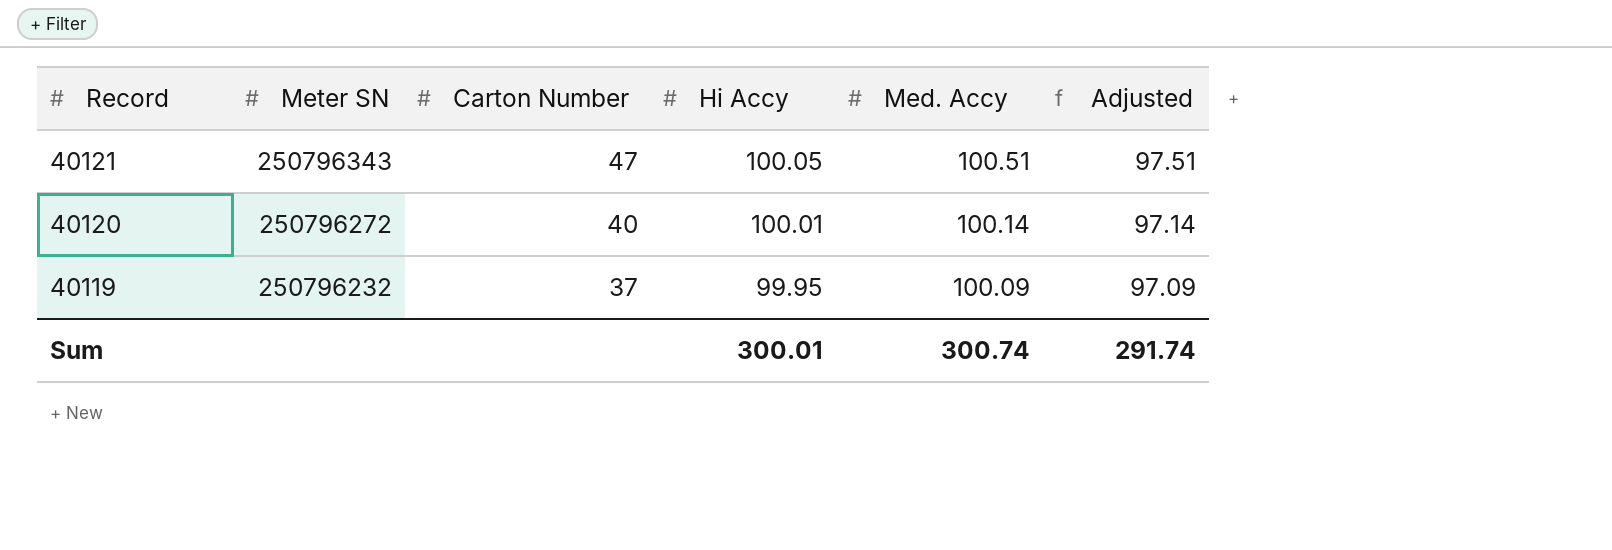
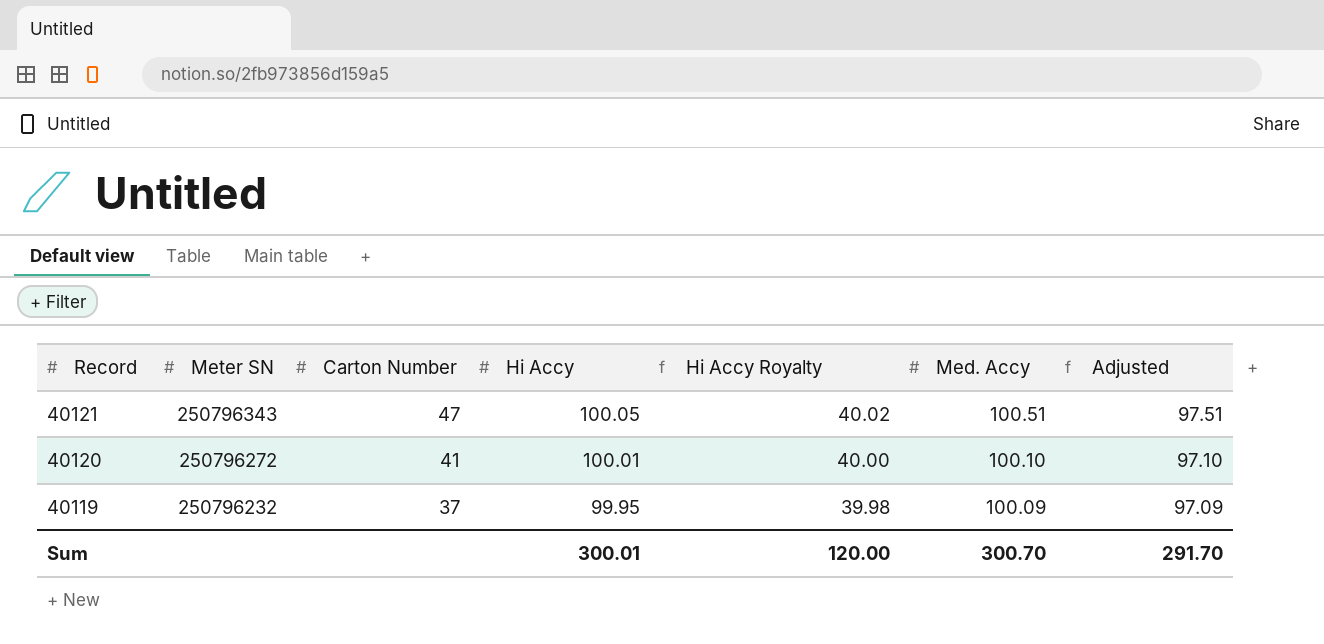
column Hi Accy Royalty | formula: none -> [Hi Accy] * 0.4
40120 | Carton Number: 40 -> 41
40120 | Med. Accy: 100.14 -> 100.10
40120 | Adjusted: 97.14 -> 97.10
Sum | Med. Accy: 300.74 -> 300.70
Sum | Adjusted: 291.74 -> 291.70

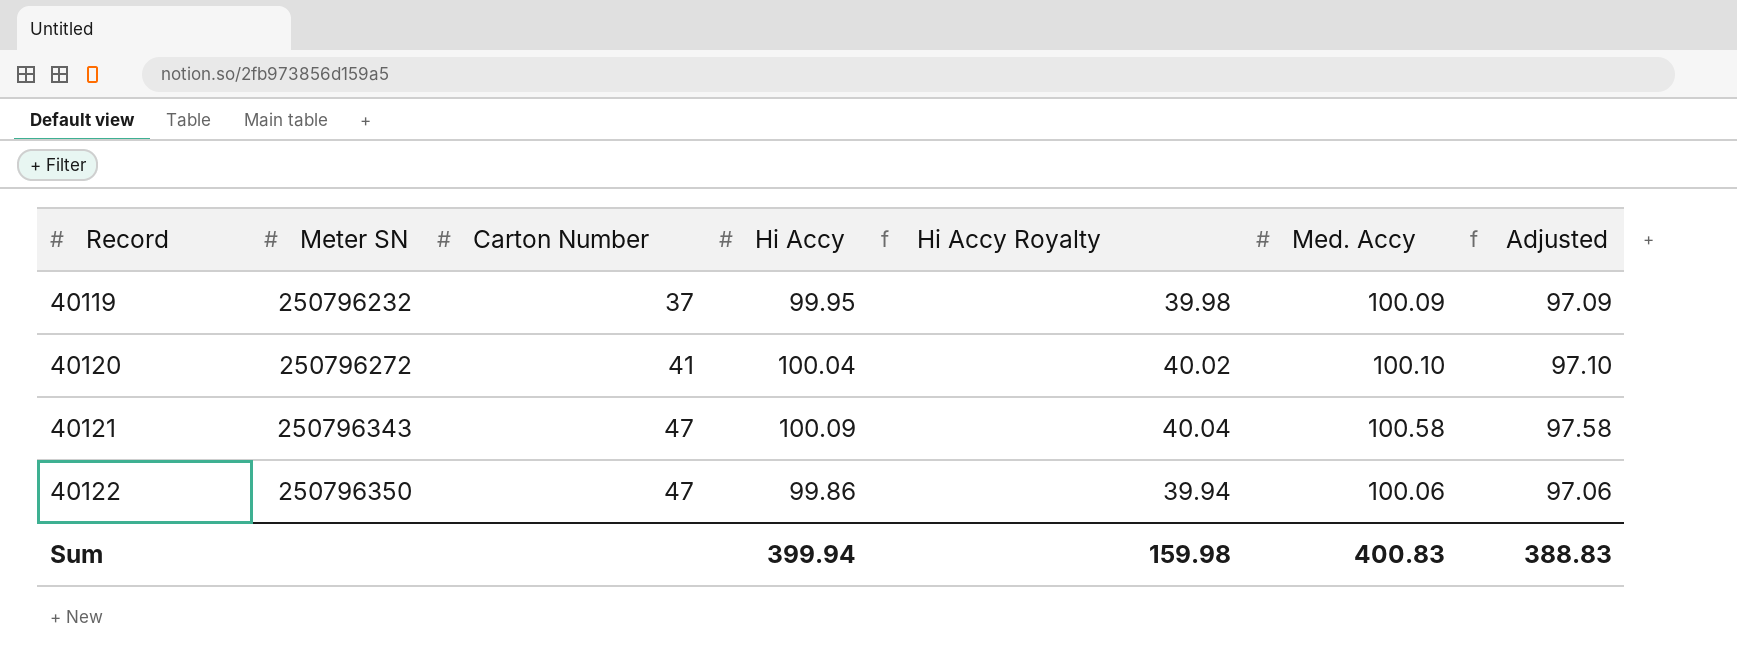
row order: Record descending -> Record ascending
40120 | Hi Accy: 100.01 -> 100.04
40120 | Hi Accy Royalty: 40.00 -> 40.02
40121 | Hi Accy: 100.05 -> 100.09
40121 | Hi Accy Royalty: 40.02 -> 40.04
40121 | Med. Accy: 100.51 -> 100.58
40121 | Adjusted: 97.51 -> 97.58
row 40122: none -> 250796350 | 47 | 99.86 | 39.94 | 100.06 | 97.06
Sum | Hi Accy: 300.01 -> 399.94
Sum | Hi Accy Royalty: 120.00 -> 159.98
Sum | Med. Accy: 300.70 -> 400.83
Sum | Adjusted: 291.70 -> 388.83

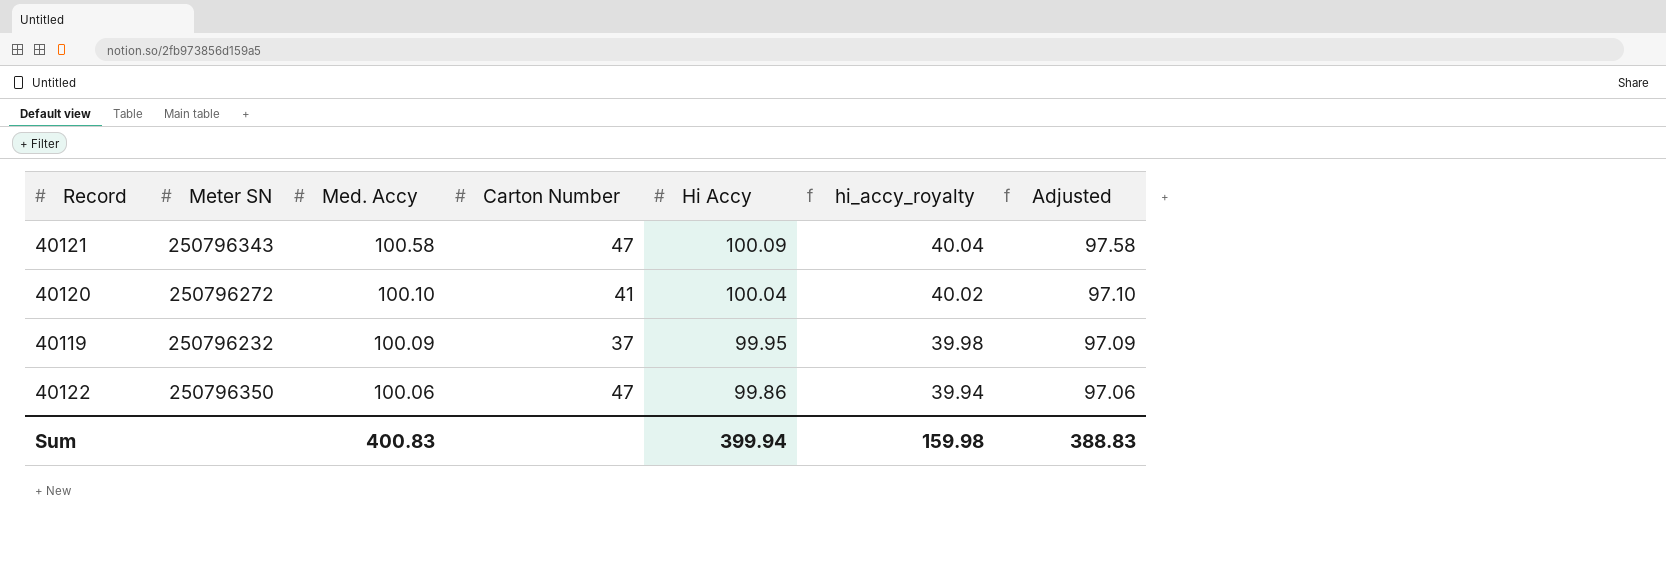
row order: Record ascending -> Med. Accy descending
column Med. Accy | position: 6 -> 3
column name: Hi Accy Royalty -> hi_accy_royalty

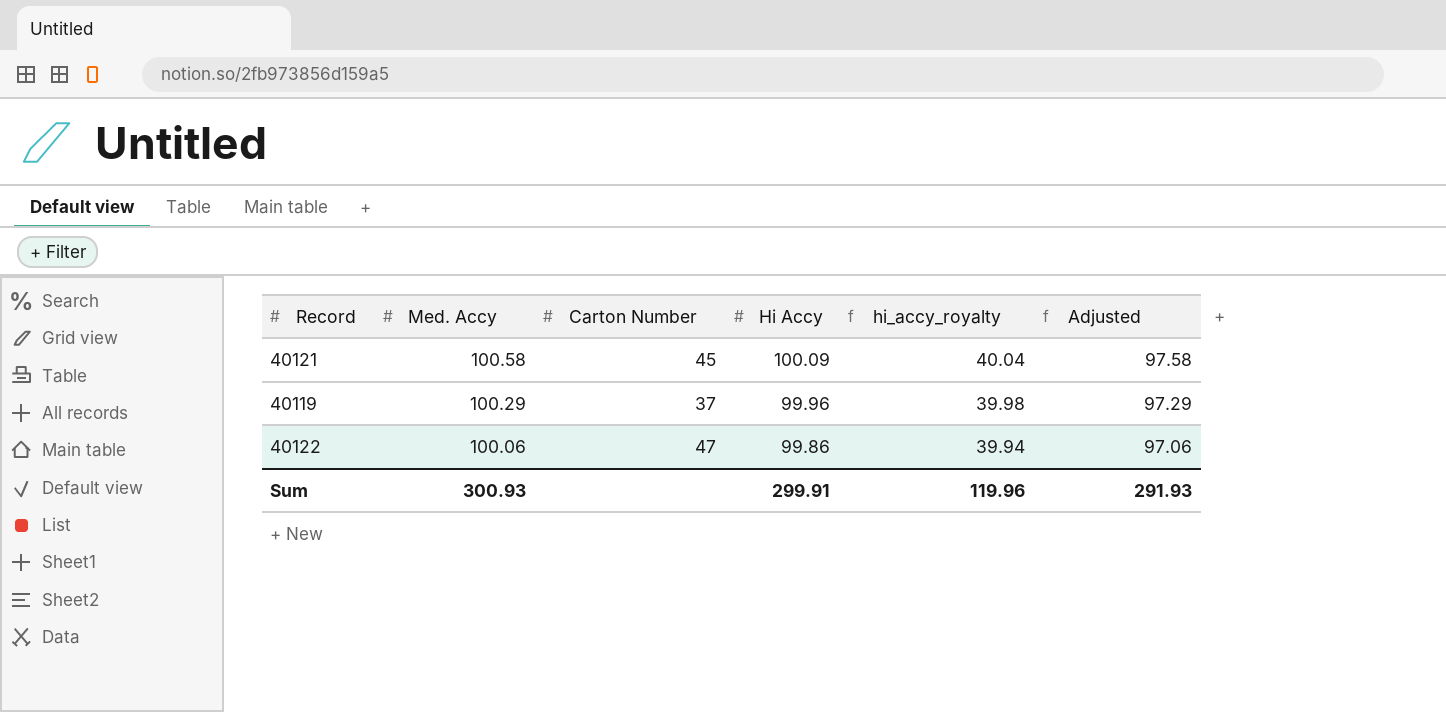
column Meter SN | position: 2 -> none
row 40120: 250796272 | 100.10 | 41 | 100.04 | 40.02 | 97.10 -> none
40121 | Carton Number: 47 -> 45
40119 | Med. Accy: 100.09 -> 100.29
40119 | Hi Accy: 99.95 -> 99.96
40119 | Adjusted: 97.09 -> 97.29
Sum | Med. Accy: 400.83 -> 300.93
Sum | Hi Accy: 399.94 -> 299.91
Sum | hi_accy_royalty: 159.98 -> 119.96
Sum | Adjusted: 388.83 -> 291.93

